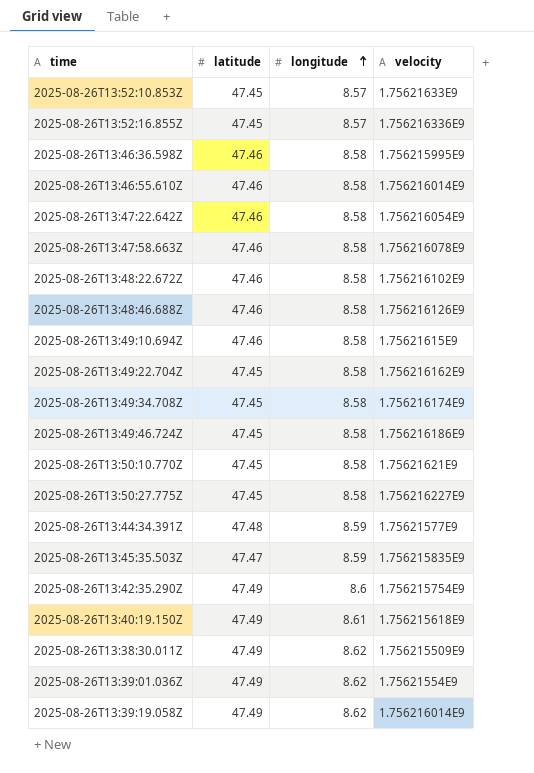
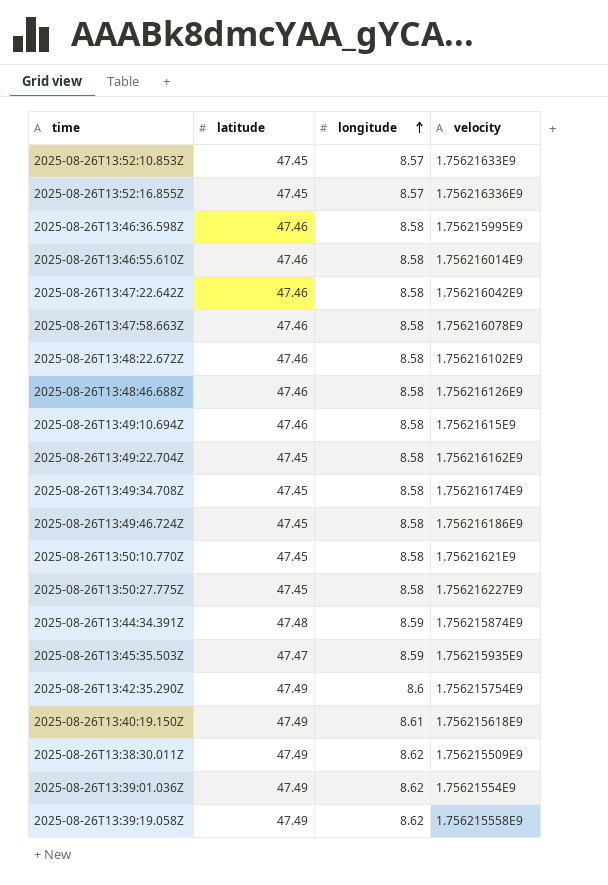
2025-08-26T13:47:22.642Z | velocity: 1.756216054E9 -> 1.756216042E9
2025-08-26T13:44:34.391Z | velocity: 1.75621577E9 -> 1.756215874E9
2025-08-26T13:45:35.503Z | velocity: 1.756215835E9 -> 1.756215935E9
2025-08-26T13:39:19.058Z | velocity: 1.756216014E9 -> 1.756215558E9

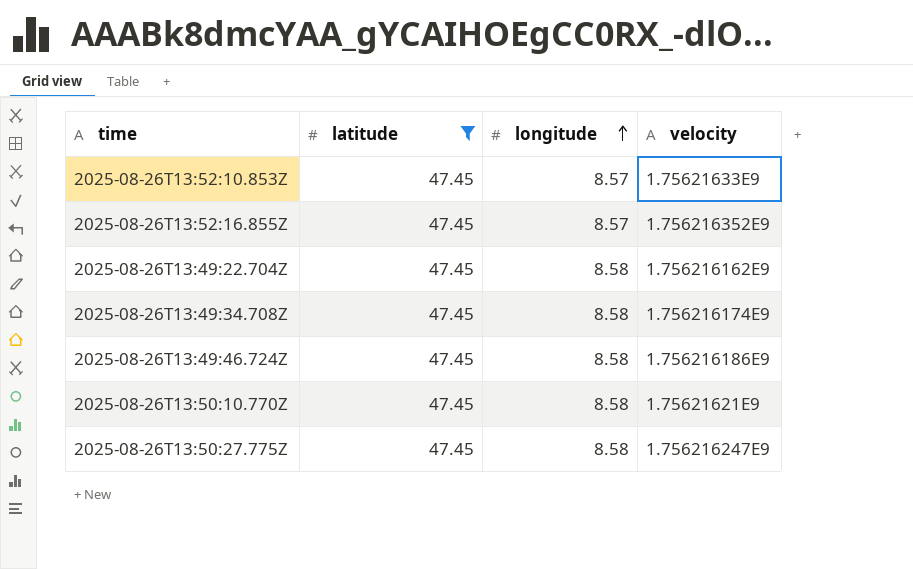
filter: none -> latitude = 47.45
2025-08-26T13:52:16.855Z | velocity: 1.756216336E9 -> 1.756216352E9
2025-08-26T13:50:27.775Z | velocity: 1.756216227E9 -> 1.756216247E9

